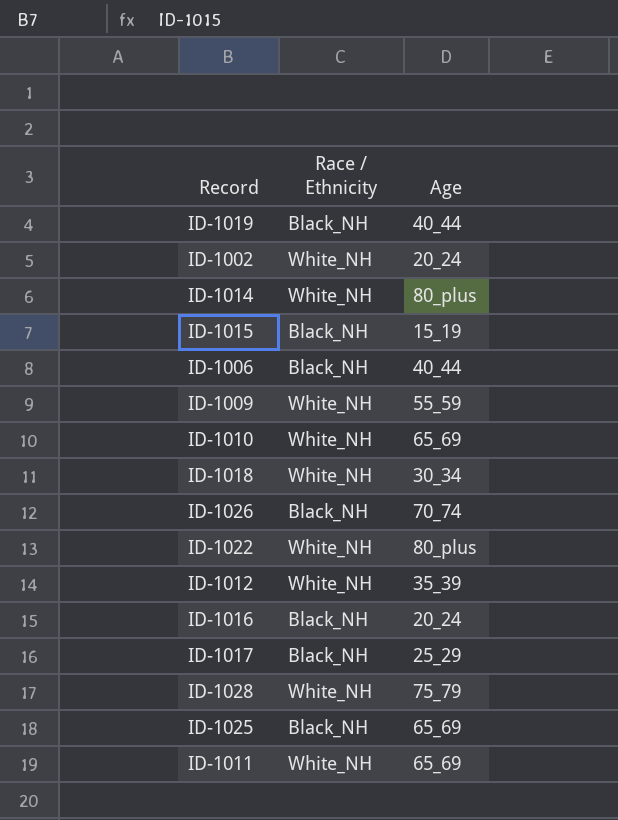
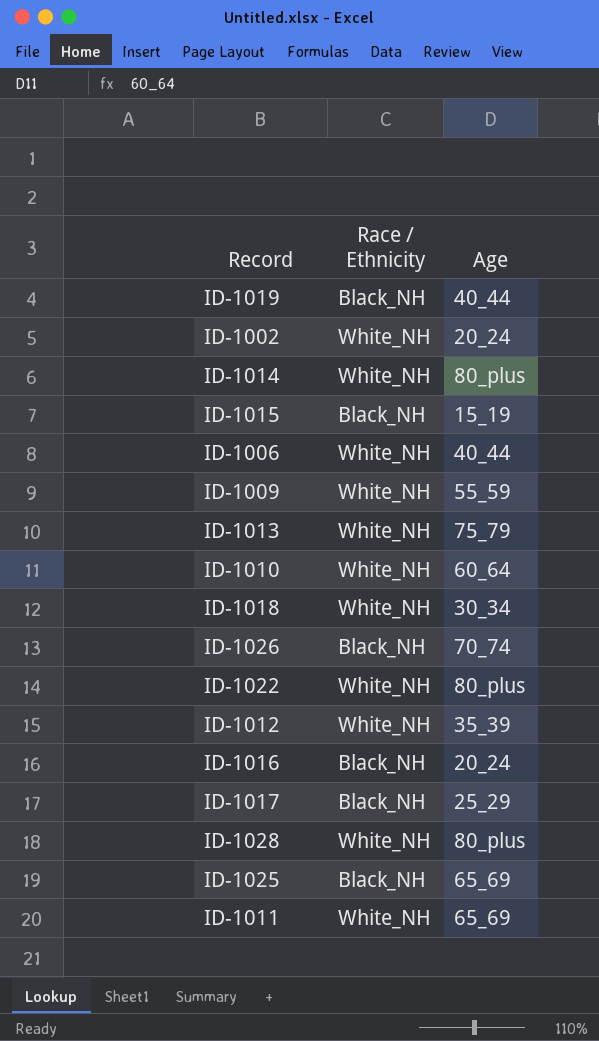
ID-1006 | Race / Ethnicity: Black_NH -> White_NH
row ID-1013: none -> White_NH | 75_79
ID-1010 | Age: 65_69 -> 60_64
ID-1028 | Age: 75_79 -> 80_plus

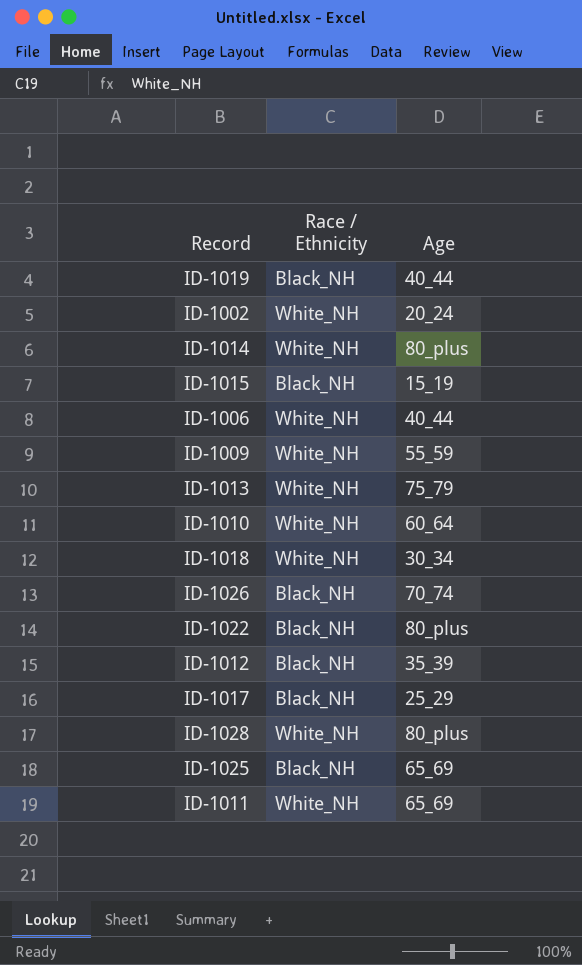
row ID-1016: Black_NH | 20_24 -> none
ID-1022 | Race / Ethnicity: White_NH -> Black_NH
ID-1012 | Race / Ethnicity: White_NH -> Black_NH

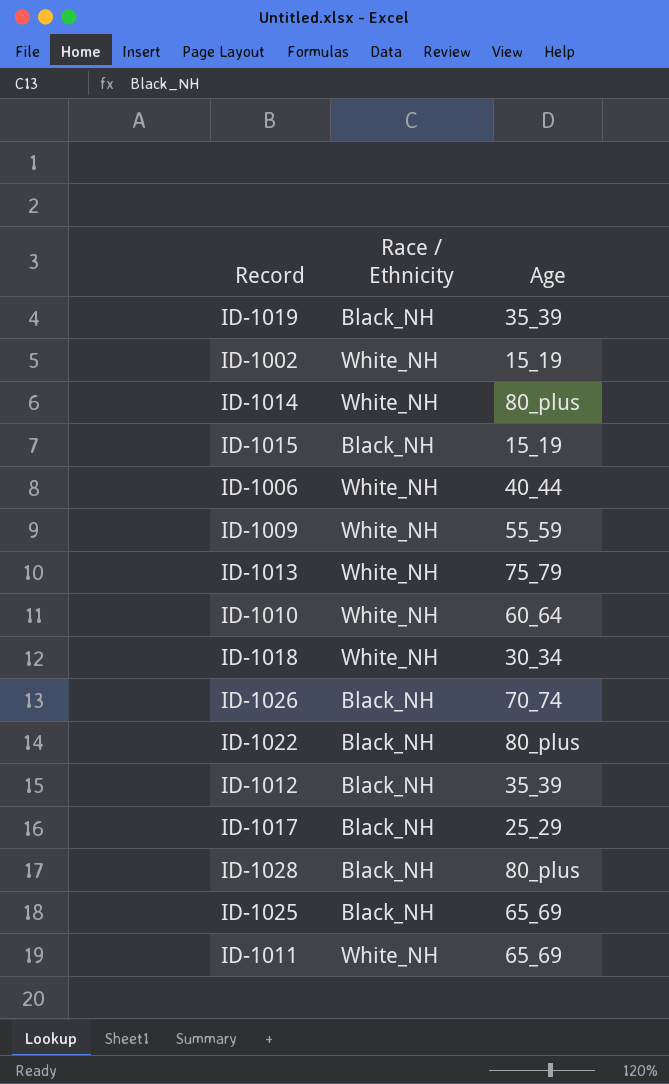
ID-1019 | Age: 40_44 -> 35_39
ID-1002 | Age: 20_24 -> 15_19
ID-1028 | Race / Ethnicity: White_NH -> Black_NH

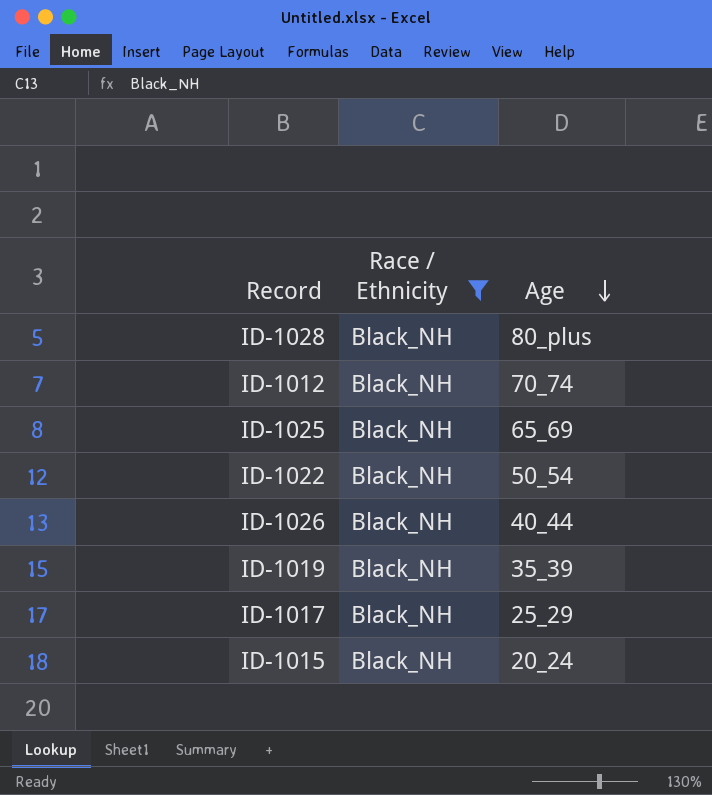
filter: none -> Race / Ethnicity = Black_NH
row order: none -> Age descending
ID-1012 | Age: 35_39 -> 70_74
ID-1022 | Age: 80_plus -> 50_54
ID-1026 | Age: 70_74 -> 40_44
ID-1015 | Age: 15_19 -> 20_24

